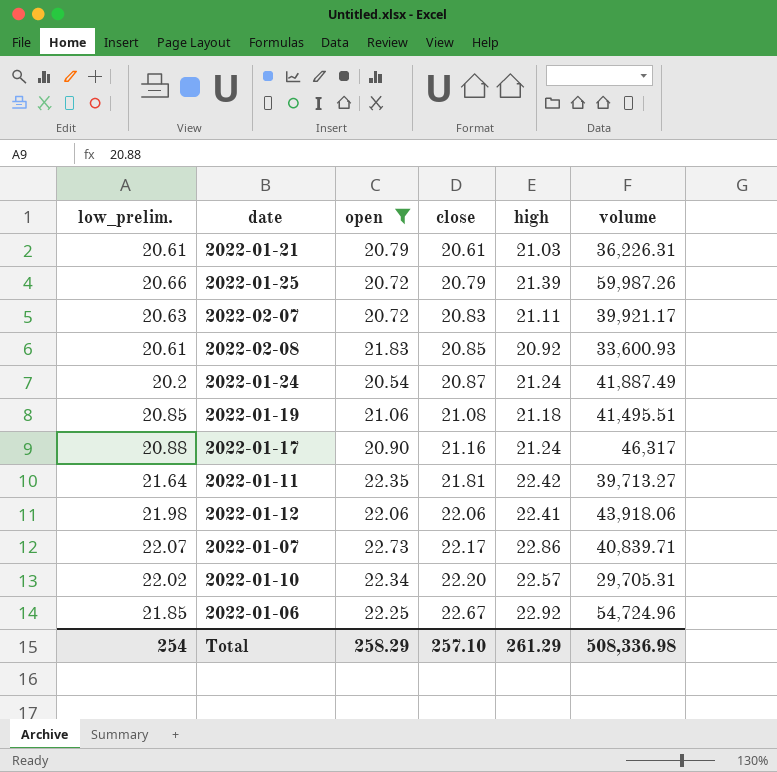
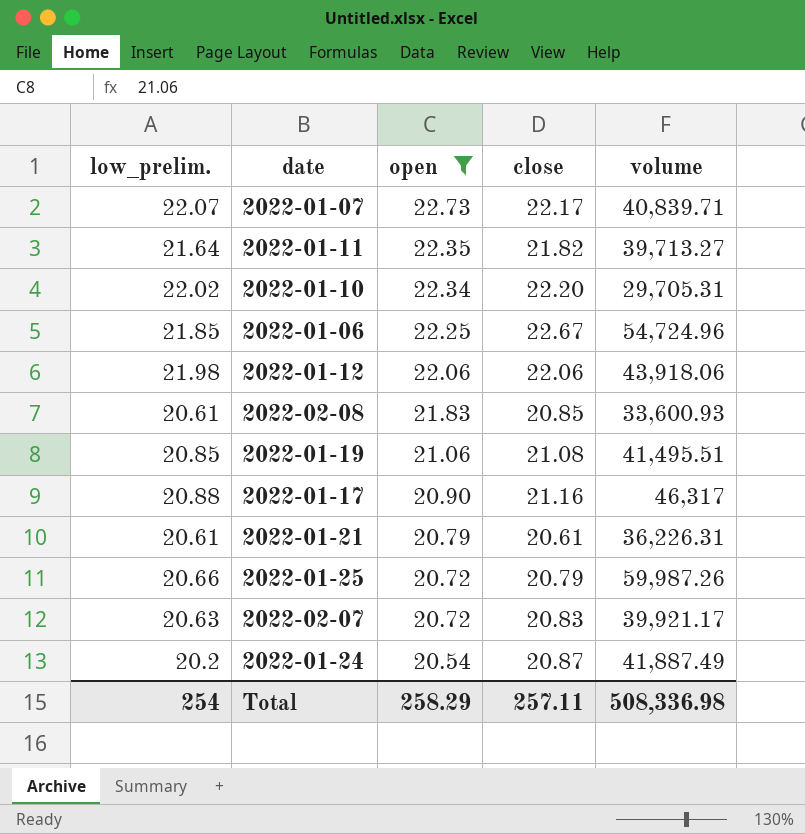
row order: close ascending -> open descending
column high | position: 5 -> none
2022-01-11 | close: 21.81 -> 21.82
Total | close: 257.10 -> 257.11

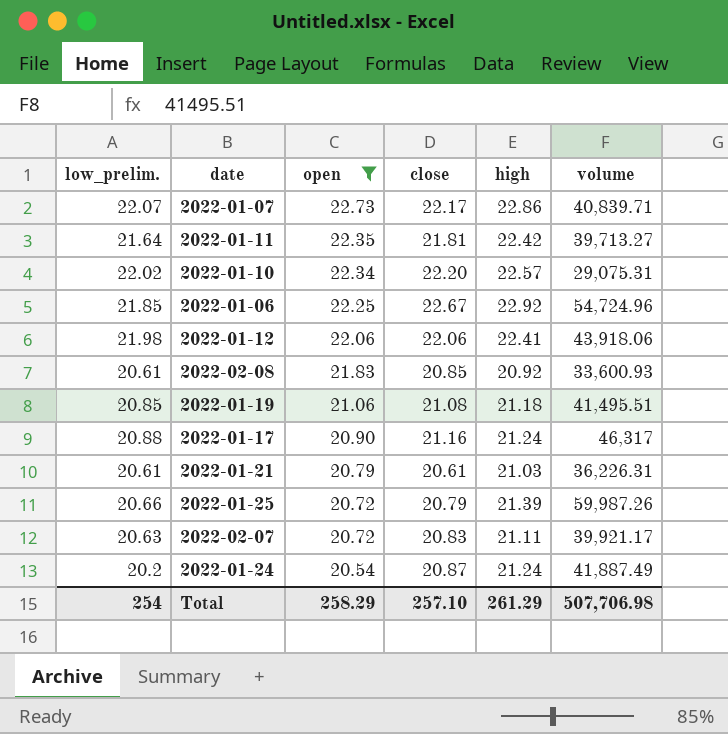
column high | position: none -> 5
2022-01-11 | close: 21.82 -> 21.81
2022-01-10 | volume: 29,705.31 -> 29,075.31
Total | close: 257.11 -> 257.10
Total | volume: 508,336.98 -> 507,706.98

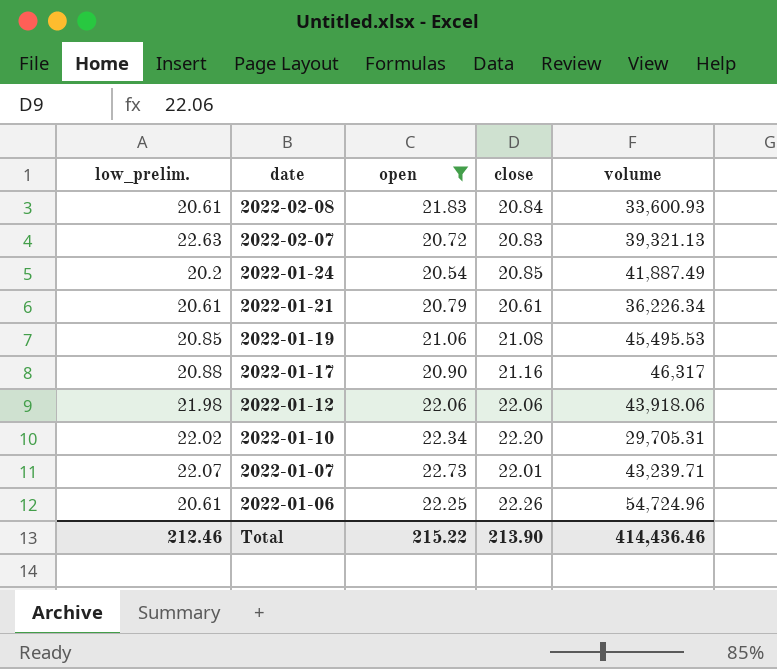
row order: open descending -> date descending
column high | position: 5 -> none
row 2022-01-11: 21.64 | 22.35 | 21.81 | 22.42 | 39,713.27 -> none
row 2022-01-25: 20.66 | 20.72 | 20.79 | 21.39 | 59,987.26 -> none
2022-02-08 | close: 20.85 -> 20.84
2022-02-07 | low_prelim.: 20.63 -> 22.63
2022-02-07 | volume: 39,921.17 -> 39,321.13
2022-01-24 | close: 20.87 -> 20.85
2022-01-21 | volume: 36,226.31 -> 36,226.34
2022-01-19 | volume: 41,495.51 -> 45,495.53
2022-01-10 | volume: 29,075.31 -> 29,705.31
2022-01-07 | close: 22.17 -> 22.01
2022-01-07 | volume: 40,839.71 -> 43,239.71
2022-01-06 | low_prelim.: 21.85 -> 20.61
2022-01-06 | close: 22.67 -> 22.26
Total | low_prelim.: 254 -> 212.46
Total | open: 258.29 -> 215.22
Total | close: 257.10 -> 213.90
Total | volume: 507,706.98 -> 414,436.46

